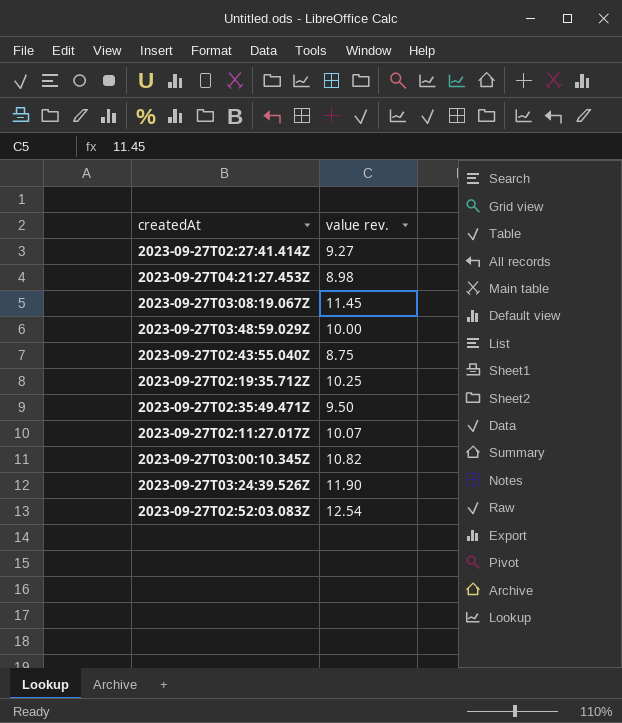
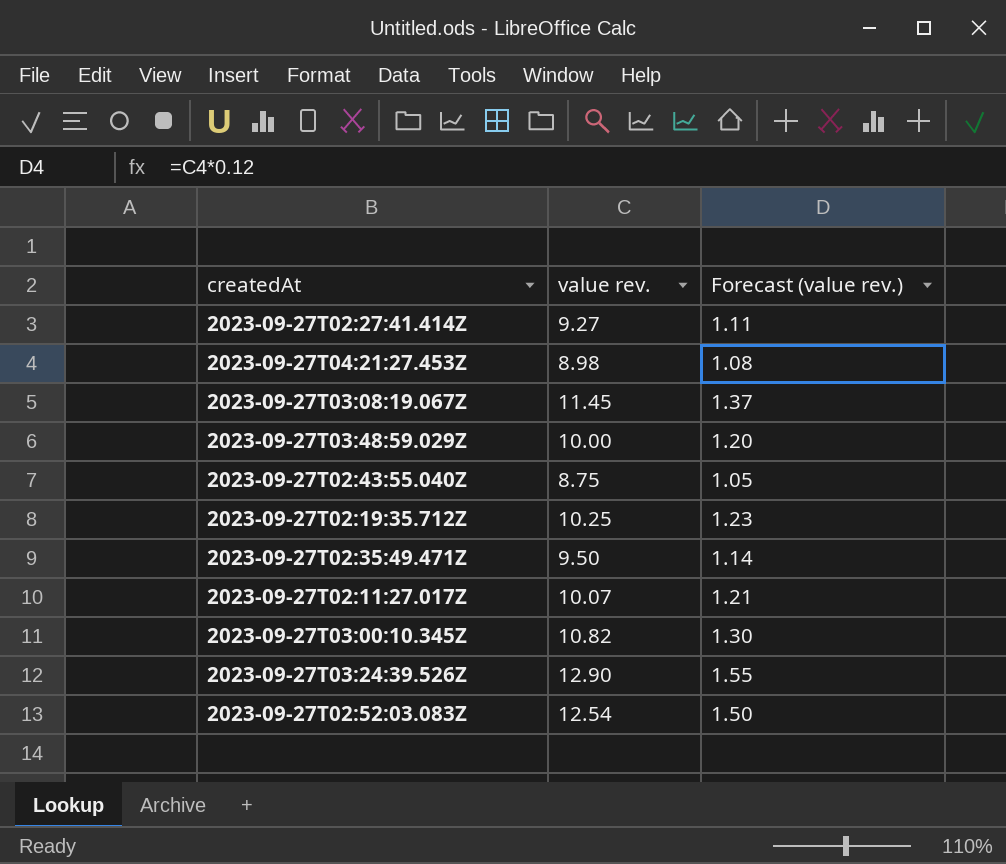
column Forecast (value rev.) | formula: none -> [value rev.] * 0.12
2023-09-27T03:24:39.526Z | value rev.: 11.90 -> 12.90

